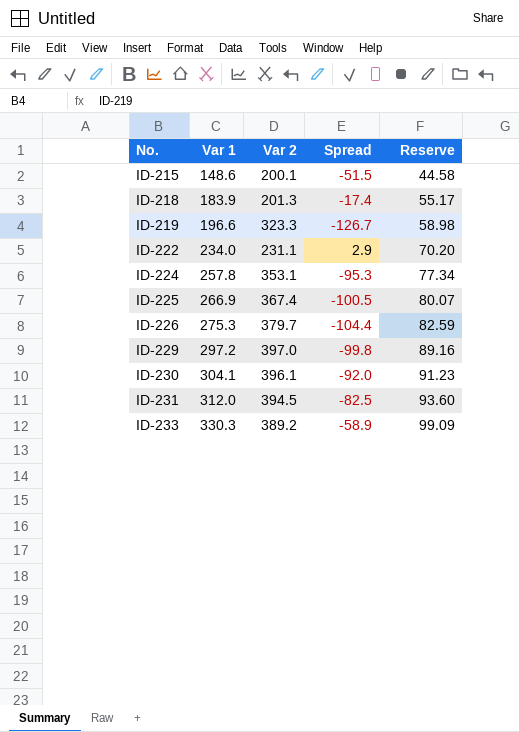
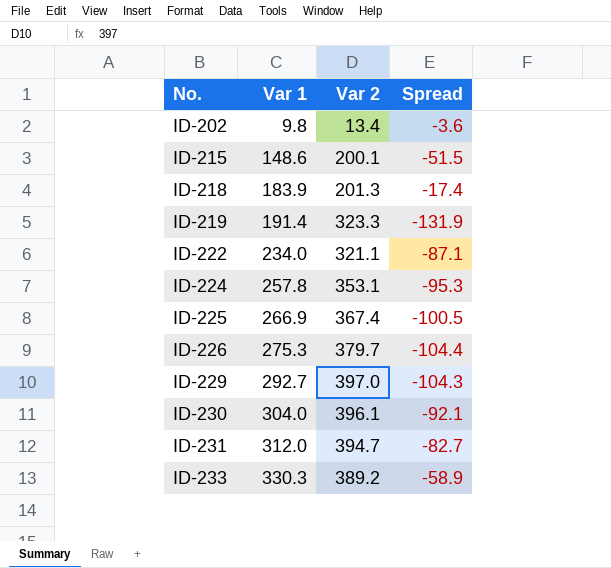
column Reserve | formula: [Var 1] * 0.3 -> none
row ID-202: none -> 9.8 | 13.4 | -3.6
ID-219 | Var 1: 196.6 -> 191.4
ID-219 | Spread: -126.7 -> -131.9
ID-222 | Var 2: 231.1 -> 321.1
ID-222 | Spread: 2.9 -> -87.1
ID-229 | Var 1: 297.2 -> 292.7
ID-229 | Spread: -99.8 -> -104.3
ID-230 | Var 1: 304.1 -> 304.0
ID-230 | Spread: -92.0 -> -92.1
ID-231 | Var 2: 394.5 -> 394.7
ID-231 | Spread: -82.5 -> -82.7

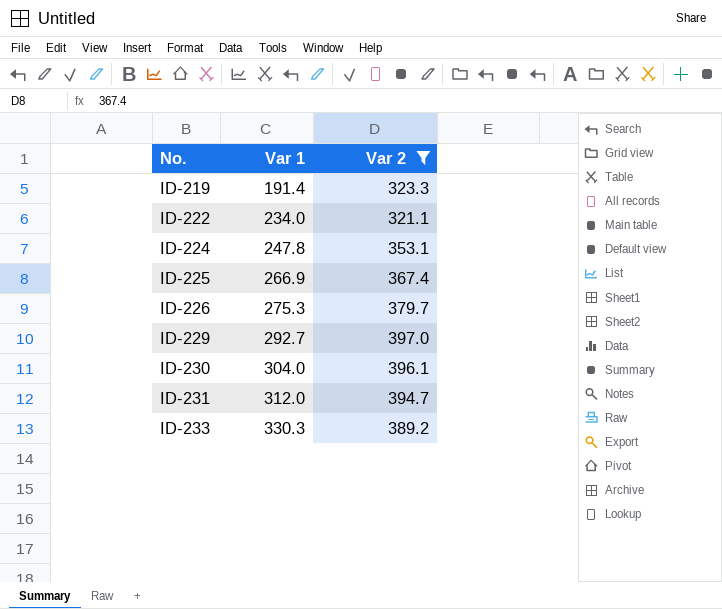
filter: none -> Var 2 >= 321.1
column Spread | formula: [Var 1] - [Var 2] -> none
ID-224 | Var 1: 257.8 -> 247.8

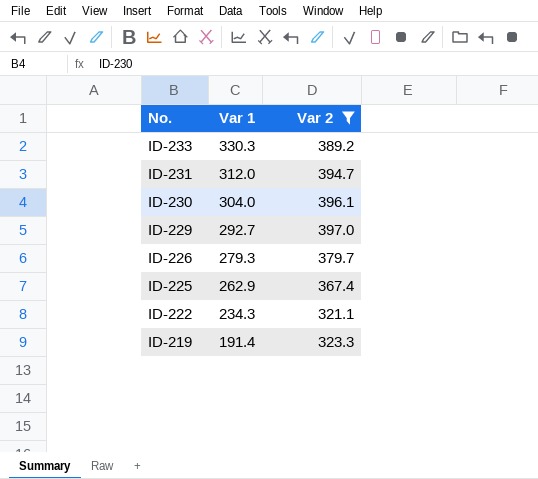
row order: No. ascending -> No. descending
row ID-224: 247.8 | 353.1 -> none
ID-226 | Var 1: 275.3 -> 279.3
ID-225 | Var 1: 266.9 -> 262.9
ID-222 | Var 1: 234.0 -> 234.3

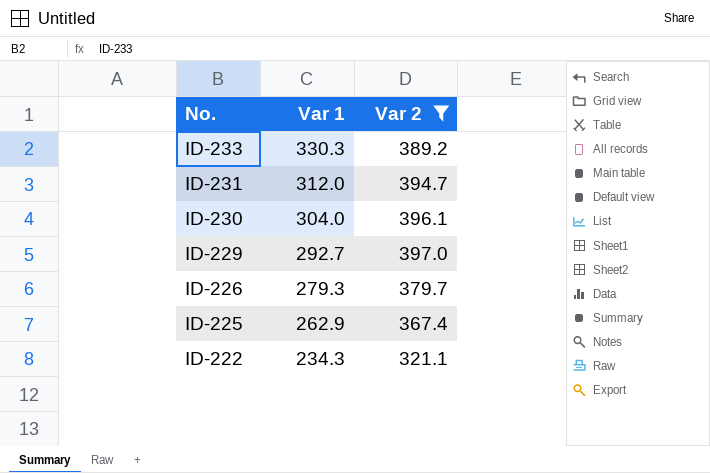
row ID-219: 191.4 | 323.3 -> none

